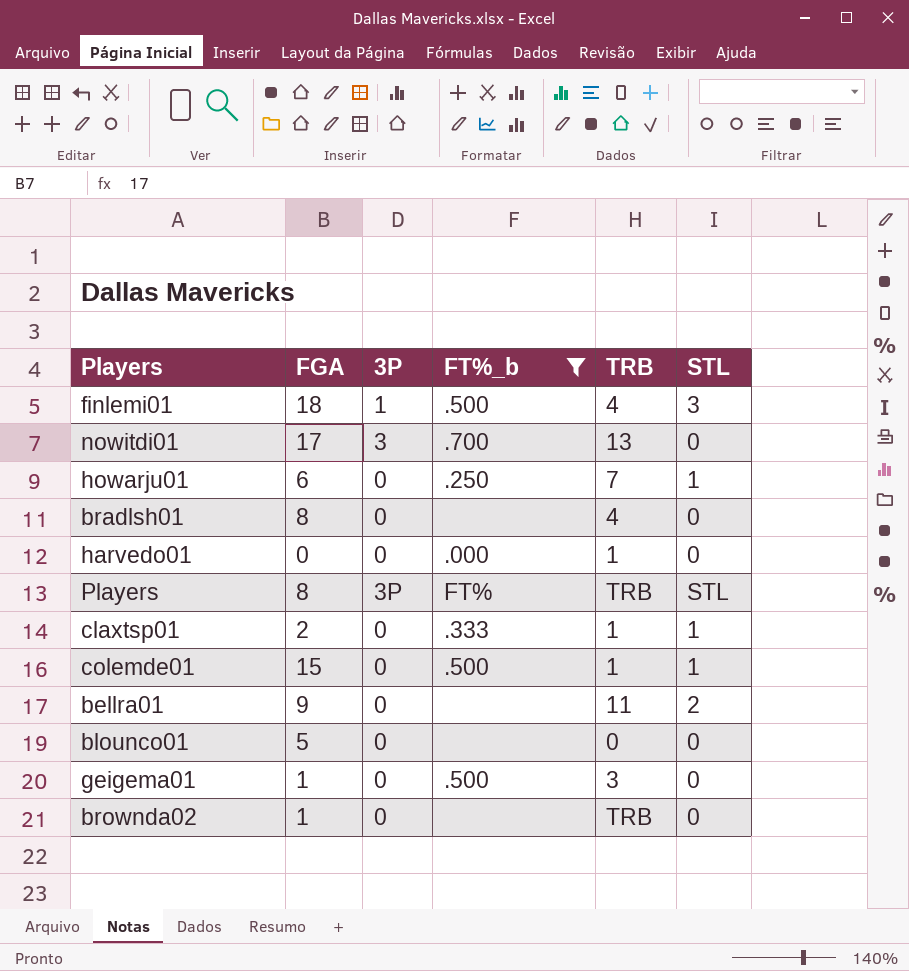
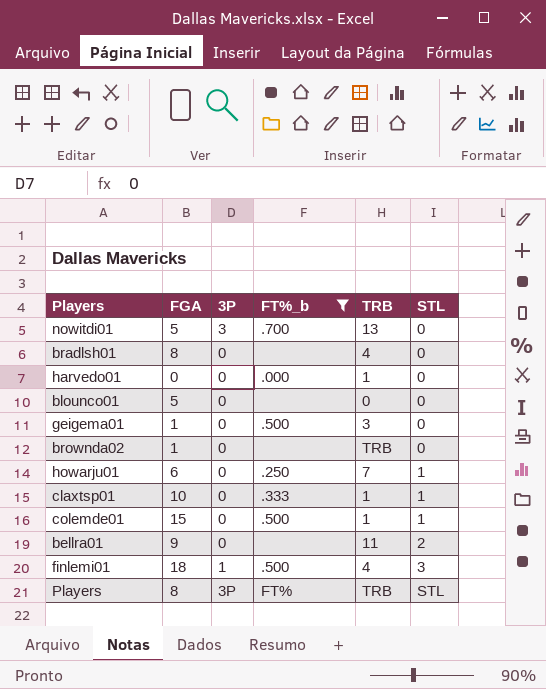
row order: none -> STL ascending
nowitdi01 | FGA: 17 -> 5
claxtsp01 | FGA: 2 -> 10

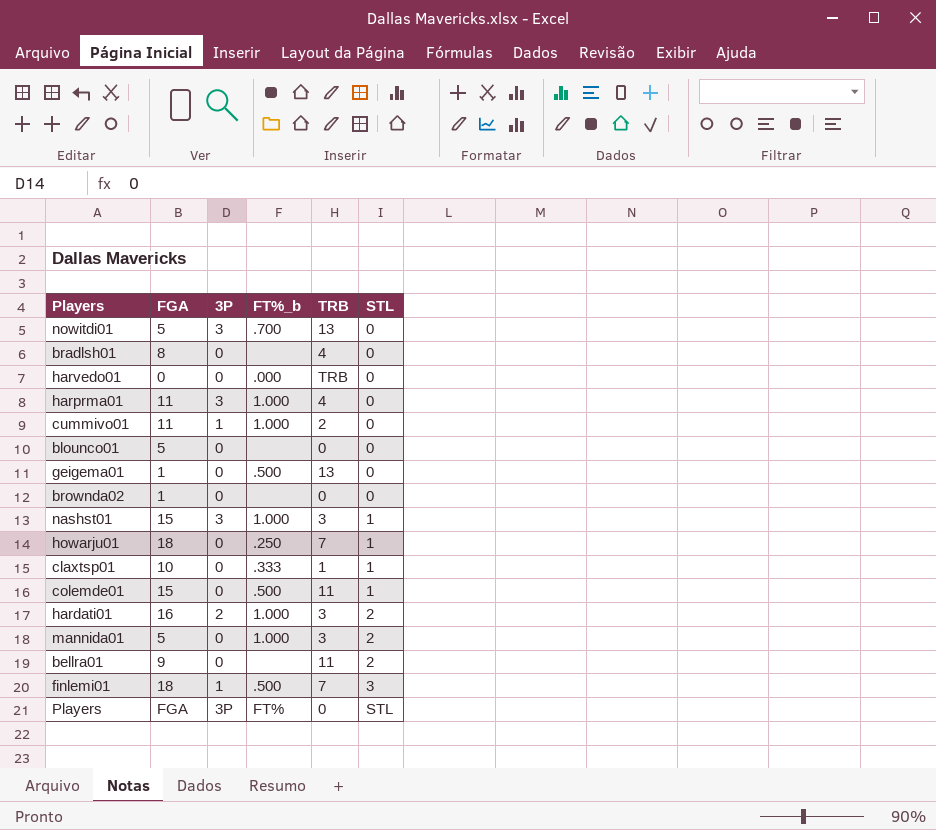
filter: FT%_b != 1.000 -> none
harvedo01 | TRB: 1 -> TRB
geigema01 | TRB: 3 -> 13
brownda02 | TRB: TRB -> 0
howarju01 | FGA: 6 -> 18
colemde01 | TRB: 1 -> 11
finlemi01 | TRB: 4 -> 7
Players | FGA: 8 -> FGA
Players | TRB: TRB -> 0

